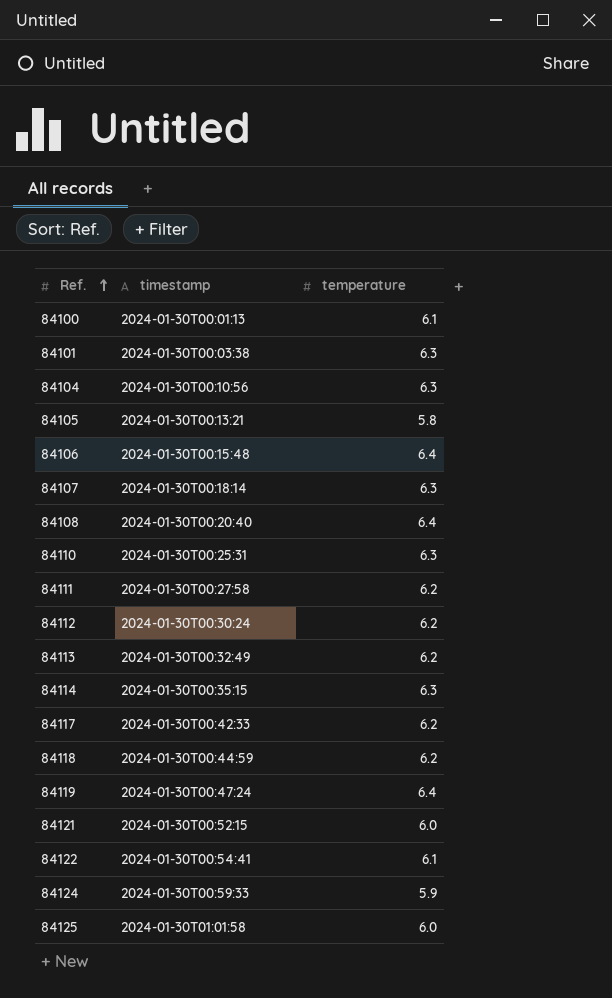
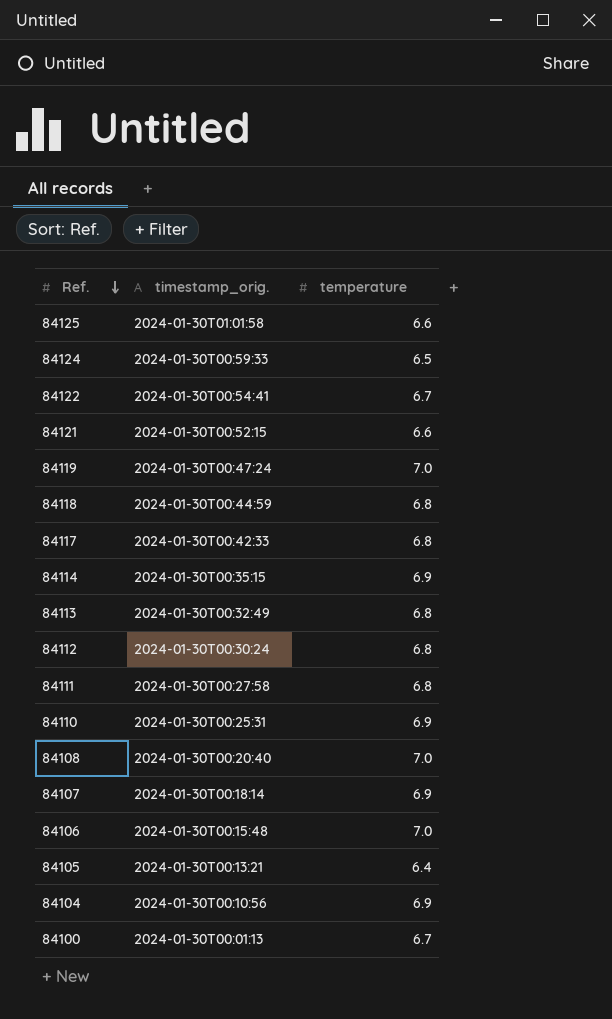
row order: Ref. ascending -> Ref. descending
column name: timestamp -> timestamp_orig.
row 84101: 2024-01-30T00:03:38 | 6.3 -> none
84125 | temperature: 6.0 -> 6.6
84124 | temperature: 5.9 -> 6.5
84122 | temperature: 6.1 -> 6.7
84121 | temperature: 6.0 -> 6.6
84119 | temperature: 6.4 -> 7.0
84118 | temperature: 6.2 -> 6.8
84117 | temperature: 6.2 -> 6.8
84114 | temperature: 6.3 -> 6.9
84113 | temperature: 6.2 -> 6.8
84112 | temperature: 6.2 -> 6.8
84111 | temperature: 6.2 -> 6.8
84110 | temperature: 6.3 -> 6.9
84108 | temperature: 6.4 -> 7.0
84107 | temperature: 6.3 -> 6.9
84106 | temperature: 6.4 -> 7.0
84105 | temperature: 5.8 -> 6.4
84104 | temperature: 6.3 -> 6.9
84100 | temperature: 6.1 -> 6.7

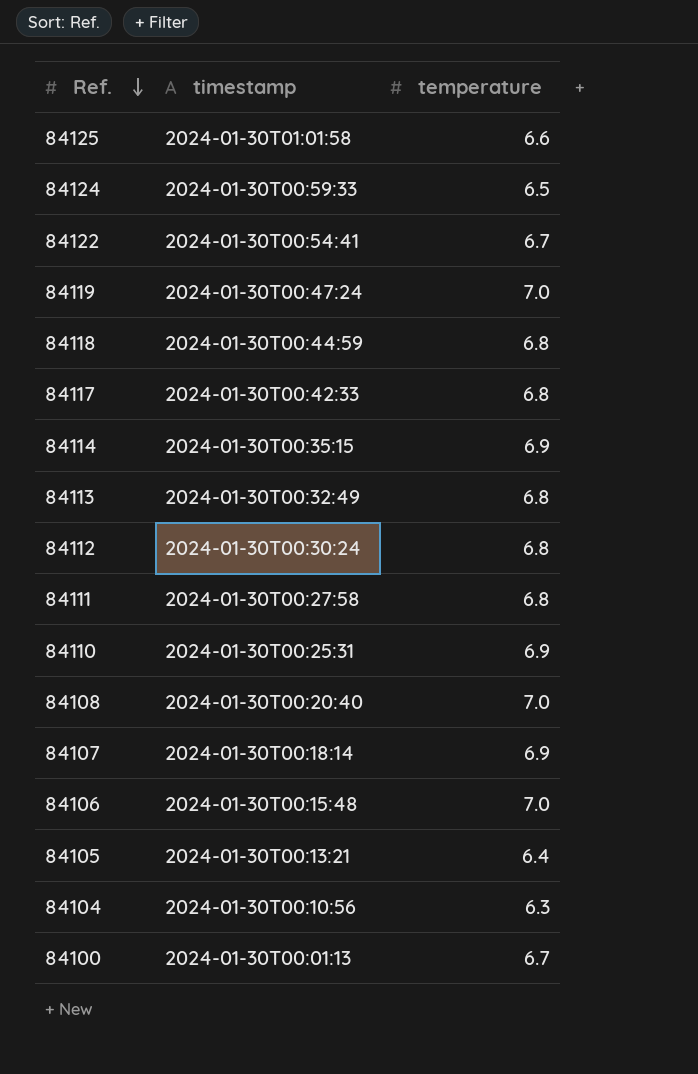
column name: timestamp_orig. -> timestamp
row 84121: 2024-01-30T00:52:15 | 6.6 -> none
84104 | temperature: 6.9 -> 6.3

